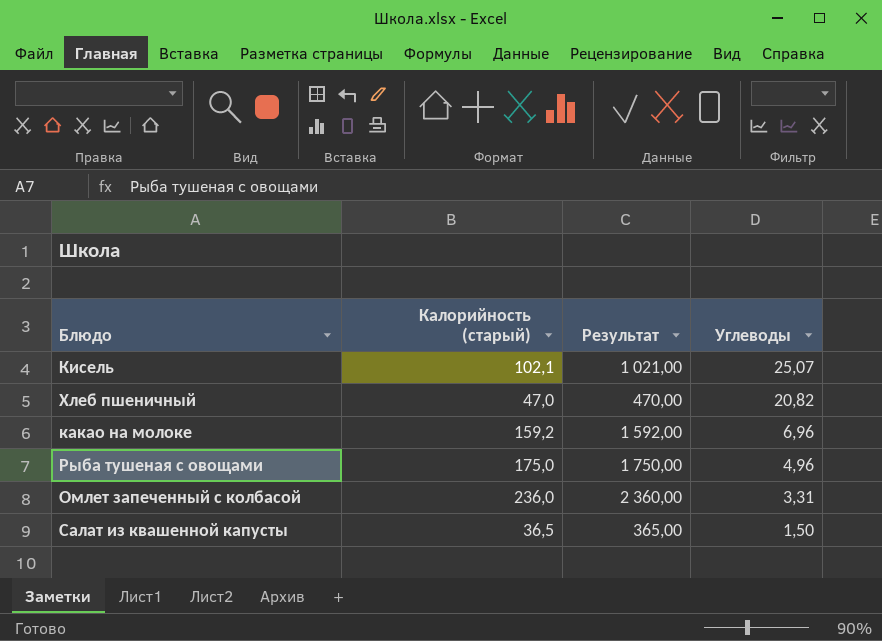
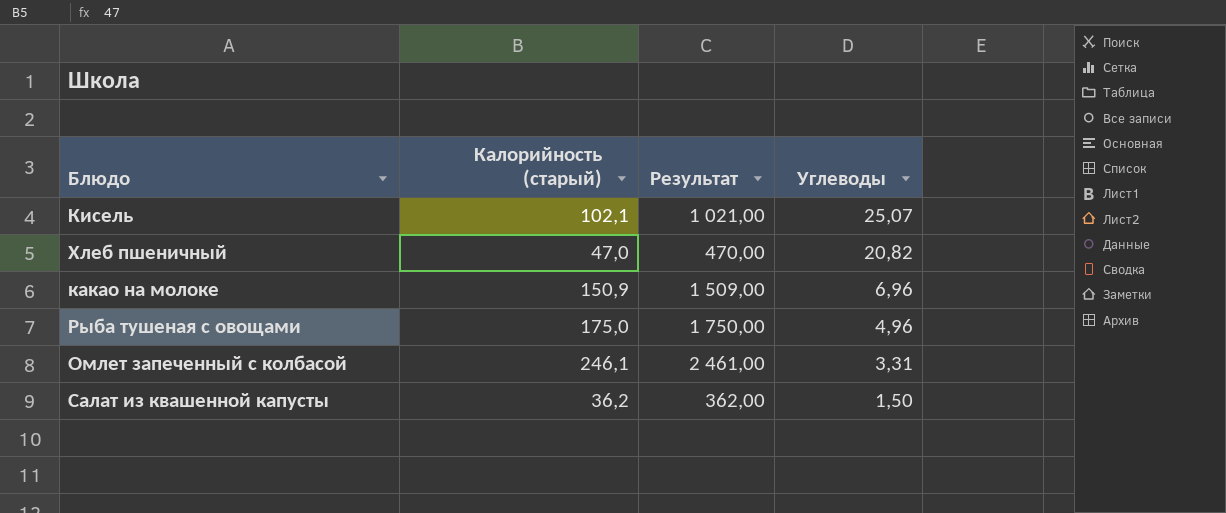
какао на молоке | Калорийность (старый): 159,2 -> 150,9
какао на молоке | Результат: 1 592,00 -> 1 509,00
Омлет запеченный с колбасой | Калорийность (старый): 236,0 -> 246,1
Омлет запеченный с колбасой | Результат: 2 360,00 -> 2 461,00
Салат из квашенной капусты | Калорийность (старый): 36,5 -> 36,2
Салат из квашенной капусты | Результат: 365,00 -> 362,00

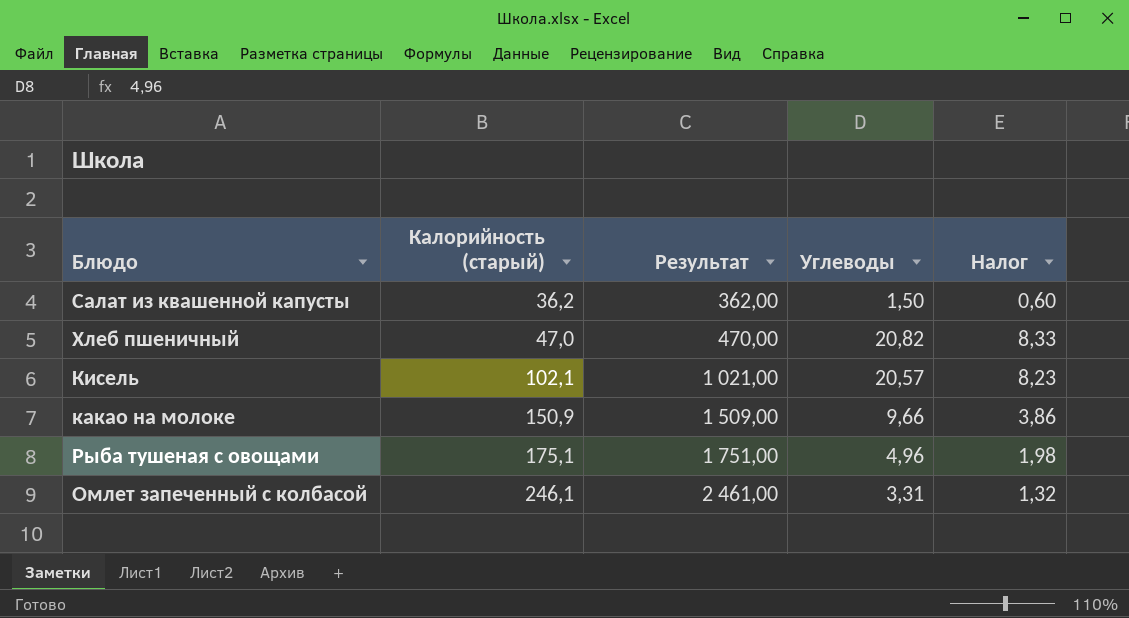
row order: Углеводы descending -> Калорийность (старый) ascending
column Налог | formula: none -> [Углеводы] * 0,4
Кисель | Углеводы: 25,07 -> 20,57
какао на молоке | Углеводы: 6,96 -> 9,66
Рыба тушеная с овощами | Калорийность (старый): 175,0 -> 175,1
Рыба тушеная с овощами | Результат: 1 750,00 -> 1 751,00

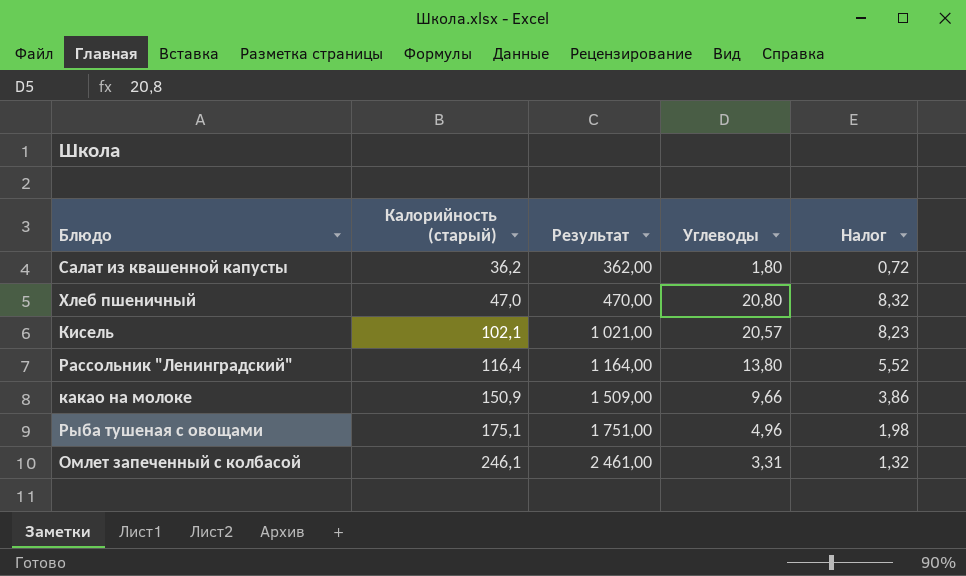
Салат из квашенной капусты | Углеводы: 1,50 -> 1,80
Салат из квашенной капусты | Налог: 0,60 -> 0,72
Хлеб пшеничный | Углеводы: 20,82 -> 20,80
Хлеб пшеничный | Налог: 8,33 -> 8,32
row Рассольник "Ленинградский": none -> 116,4 | 1 164,00 | 13,80 | 5,52

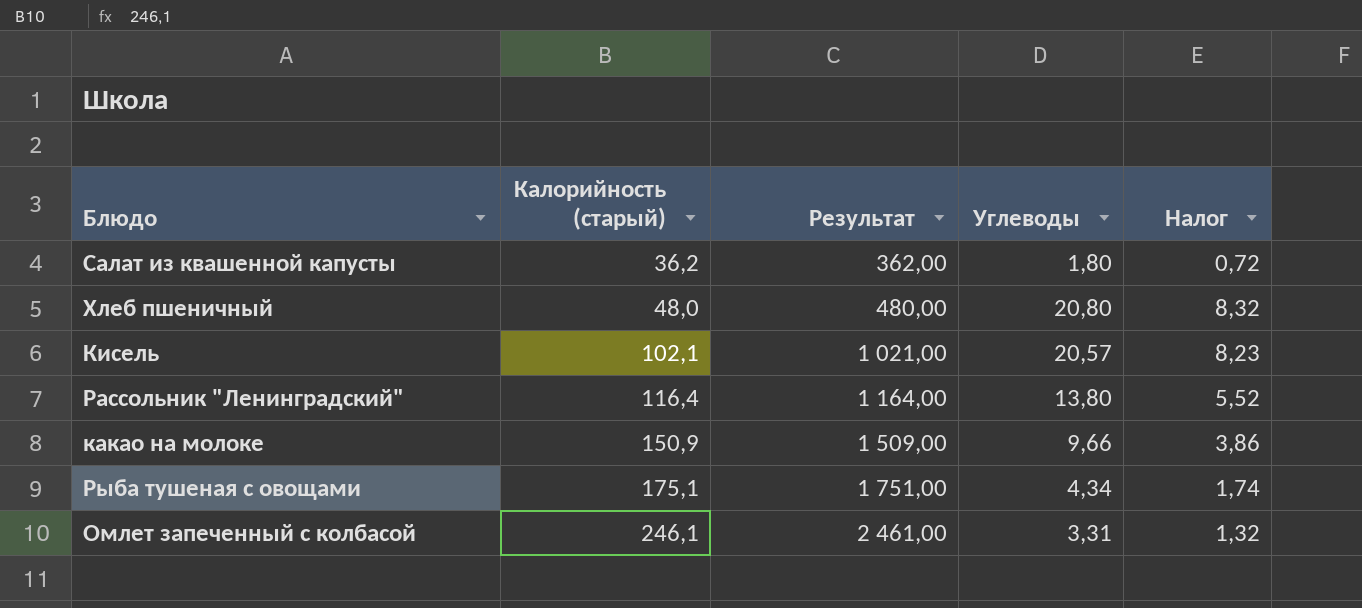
Хлеб пшеничный | Калорийность (старый): 47,0 -> 48,0
Хлеб пшеничный | Результат: 470,00 -> 480,00
Рыба тушеная с овощами | Углеводы: 4,96 -> 4,34
Рыба тушеная с овощами | Налог: 1,98 -> 1,74

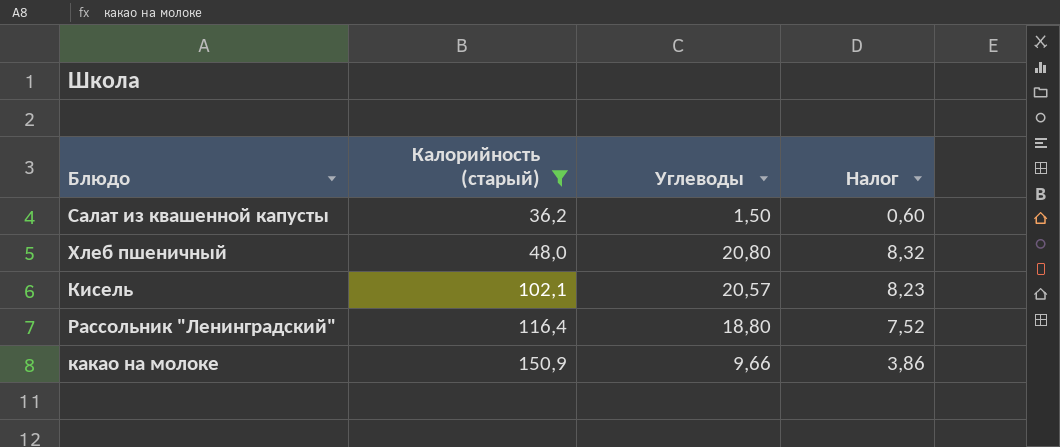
filter: none -> Калорийность (старый) <= 150,9
column Результат | formula: [Калорийность (старый)] * 10 -> none
Салат из квашенной капусты | Углеводы: 1,80 -> 1,50
Салат из квашенной капусты | Налог: 0,72 -> 0,60
Рассольник "Ленинградский" | Углеводы: 13,80 -> 18,80
Рассольник "Ленинградский" | Налог: 5,52 -> 7,52

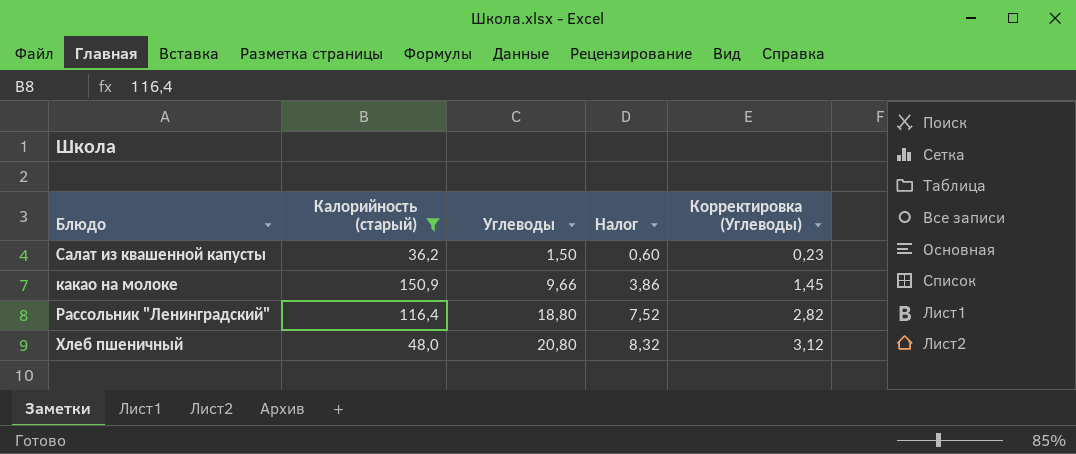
row order: Калорийность (старый) ascending -> Углеводы ascending
column Корректировка (Углеводы) | formula: none -> [Углеводы] * 0,15
row Кисель: 102,1 | 20,57 | 8,23 -> none

